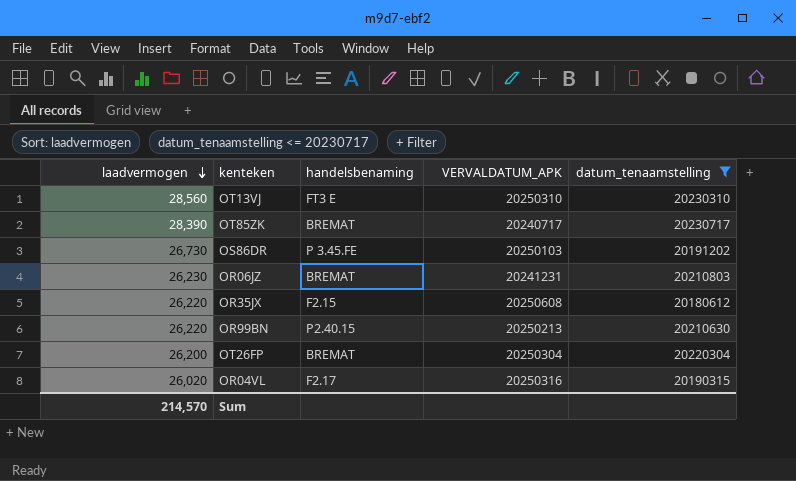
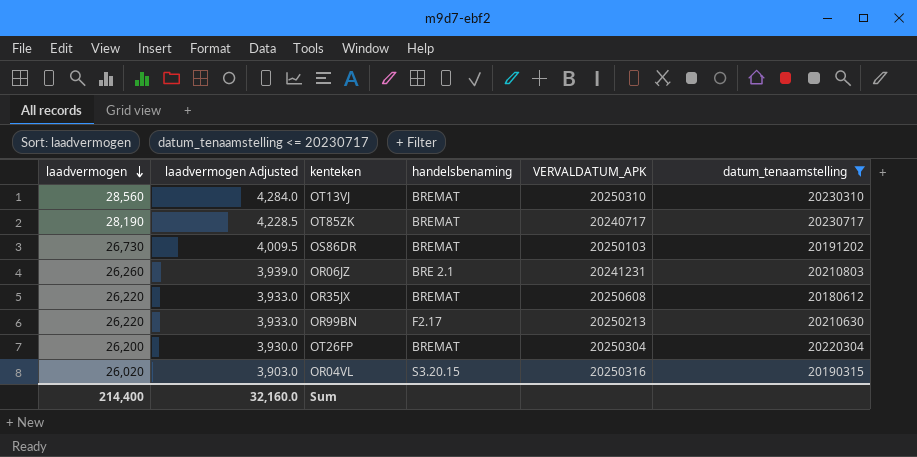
column laadvermogen Adjusted | formula: none -> [laadvermogen] * 0.15
OT13VJ | handelsbenaming: FT3 E -> BREMAT
OT85ZK | laadvermogen: 28,390 -> 28,190
OS86DR | handelsbenaming: P 3.45.FE -> BREMAT
OR06JZ | laadvermogen: 26,230 -> 26,260
OR06JZ | handelsbenaming: BREMAT -> BRE 2.1
OR35JX | handelsbenaming: F2.15 -> BREMAT
OR99BN | handelsbenaming: P2.40.15 -> F2.17
OR04VL | handelsbenaming: F2.17 -> S3.20.15
Sum | laadvermogen: 214,570 -> 214,400

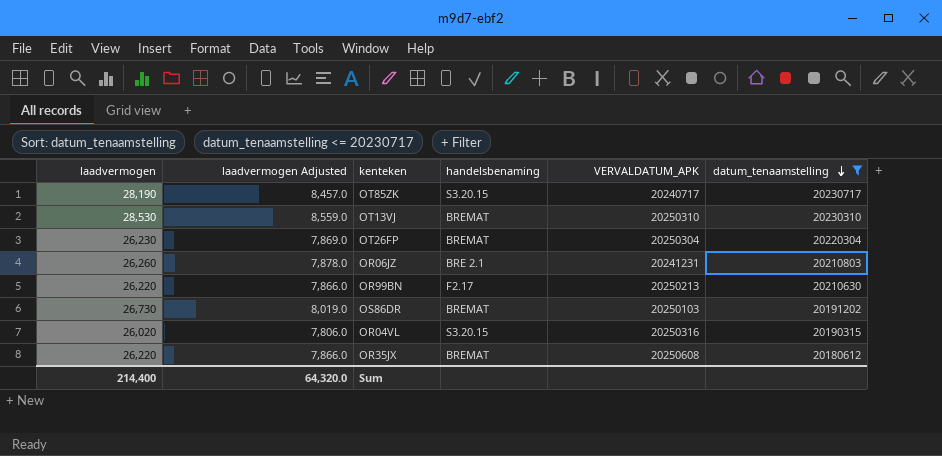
row order: laadvermogen descending -> datum_tenaamstelling descending
column laadvermogen Adjusted | formula: [laadvermogen] * 0.15 -> [laadvermogen] * 0.3
OT85ZK | handelsbenaming: BREMAT -> S3.20.15
OT13VJ | laadvermogen: 28,560 -> 28,530
OT26FP | laadvermogen: 26,200 -> 26,230
Sum | laadvermogen Adjusted: 32,160.0 -> 64,320.0

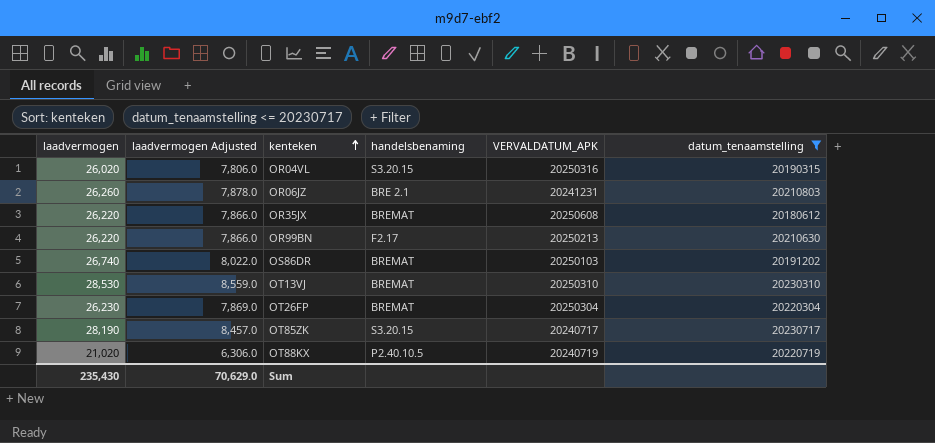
row order: datum_tenaamstelling descending -> kenteken ascending
OS86DR | laadvermogen: 26,730 -> 26,740
OS86DR | laadvermogen Adjusted: 8,019.0 -> 8,022.0
row OT88KX: none -> 21,020 | 6,306.0 | P2.40.10.5 | 20240719 | 20220719
Sum | laadvermogen: 214,400 -> 235,430
Sum | laadvermogen Adjusted: 64,320.0 -> 70,629.0

